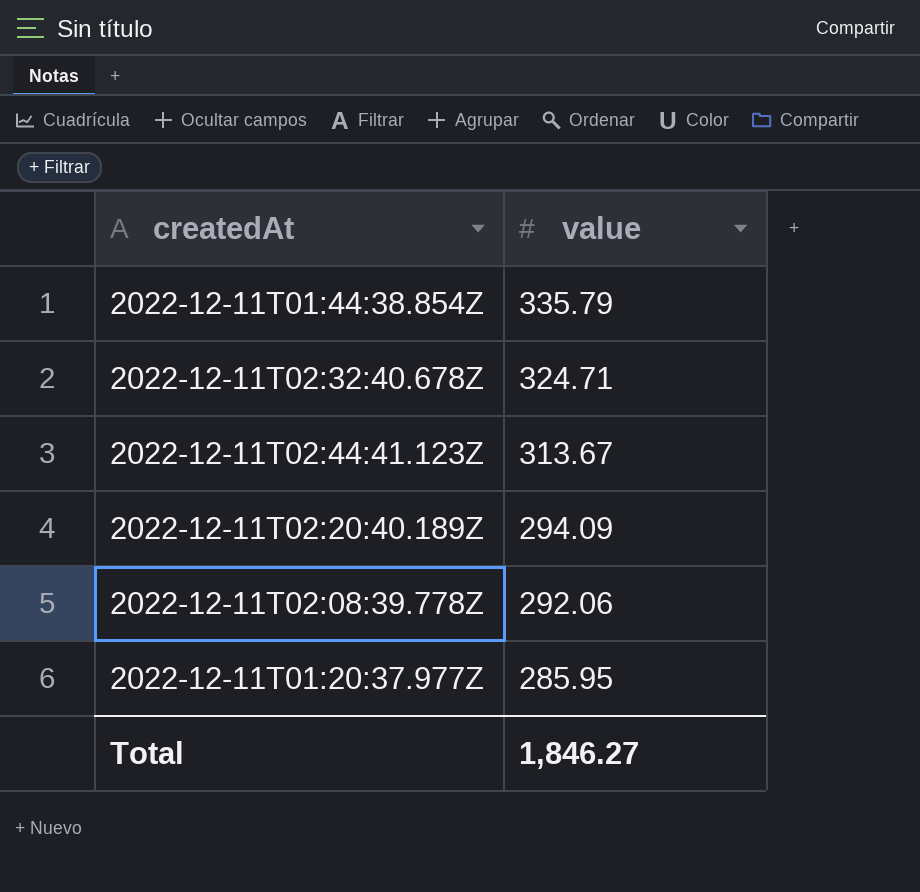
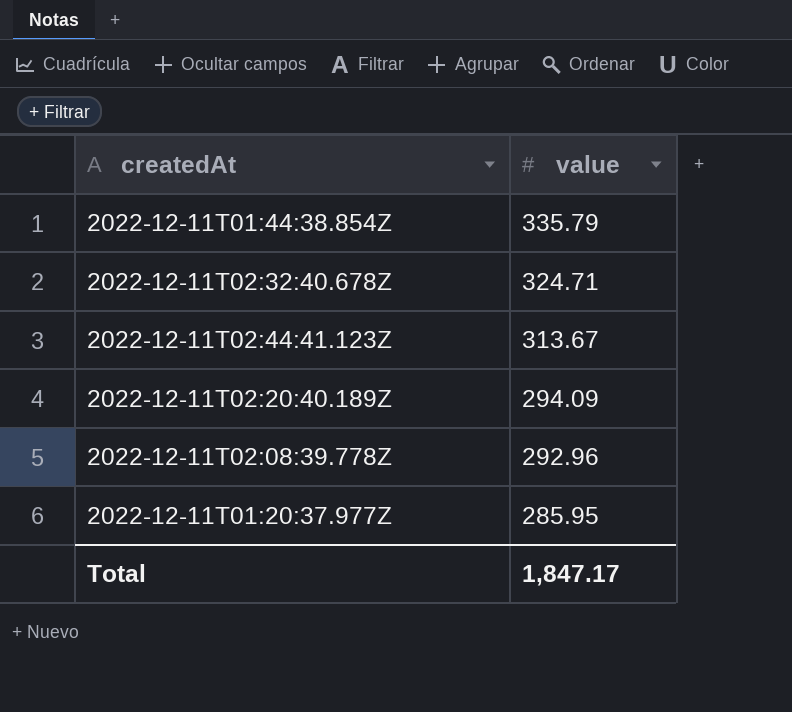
2022-12-11T02:08:39.778Z | value: 292.06 -> 292.96
Total | value: 1,846.27 -> 1,847.17

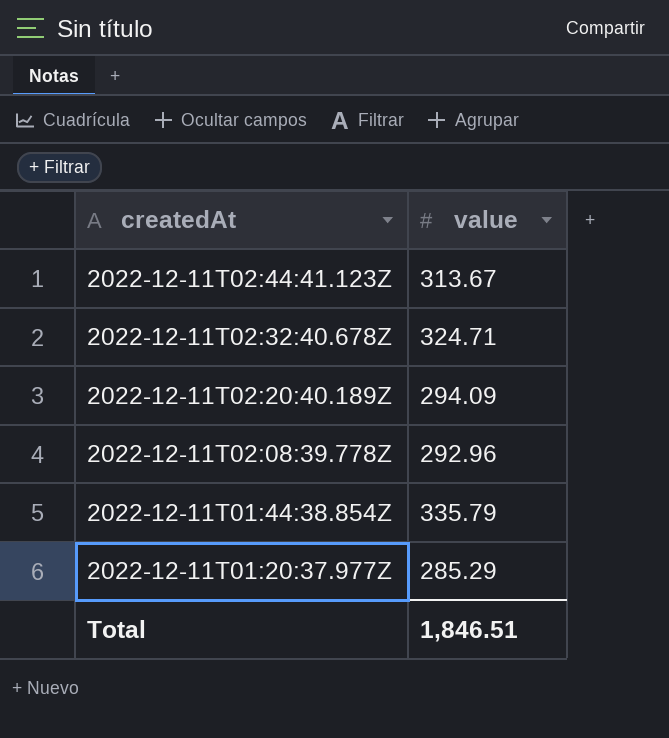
row order: value descending -> createdAt descending
2022-12-11T01:20:37.977Z | value: 285.95 -> 285.29
Total | value: 1,847.17 -> 1,846.51

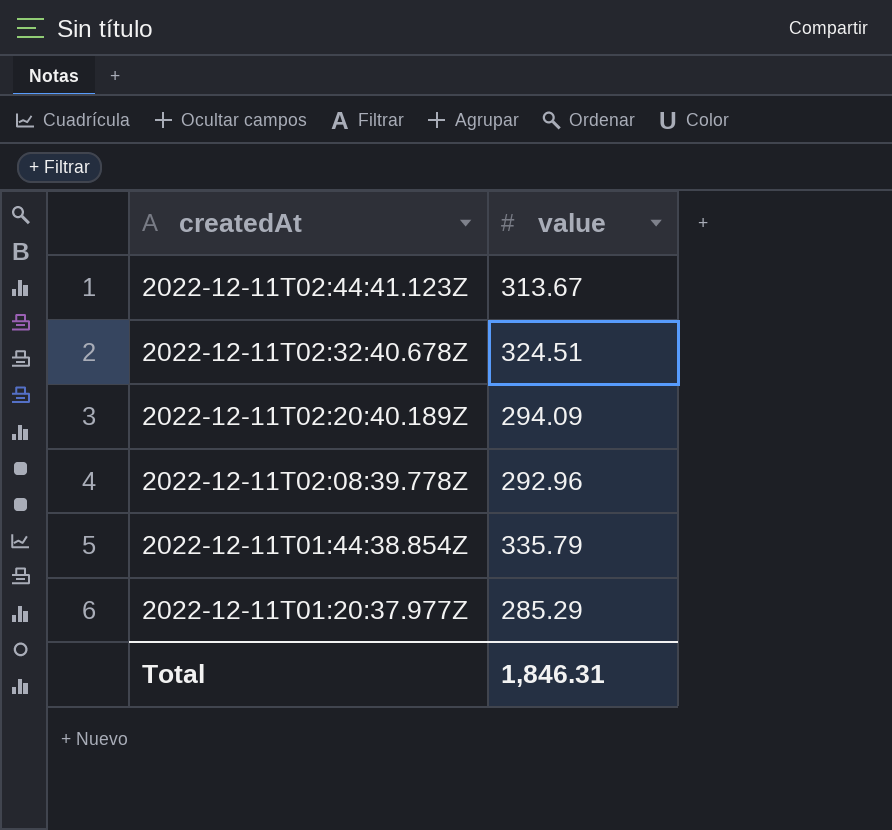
2022-12-11T02:32:40.678Z | value: 324.71 -> 324.51
Total | value: 1,846.51 -> 1,846.31

